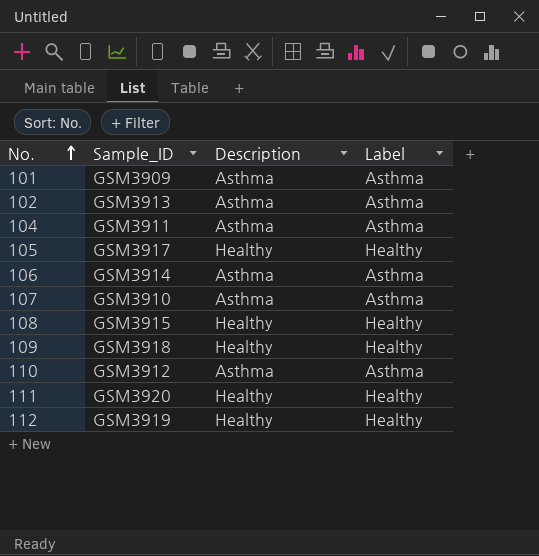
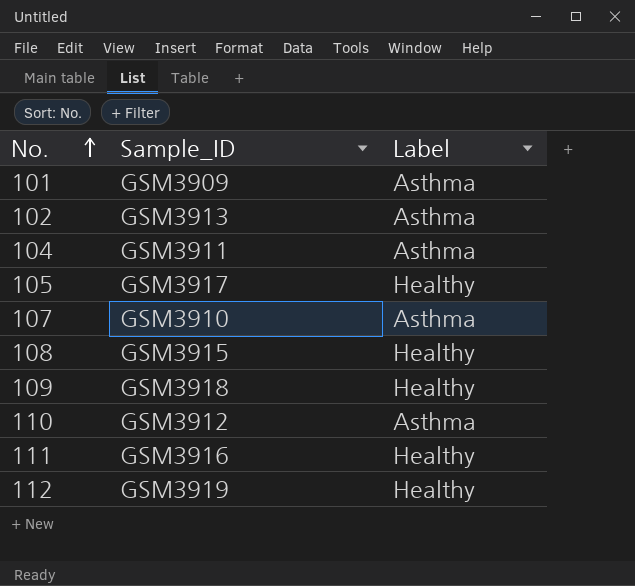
column Description | position: 3 -> none
row 106: GSM3914 | Asthma | Asthma -> none
111 | Sample_ID: GSM3920 -> GSM3916

